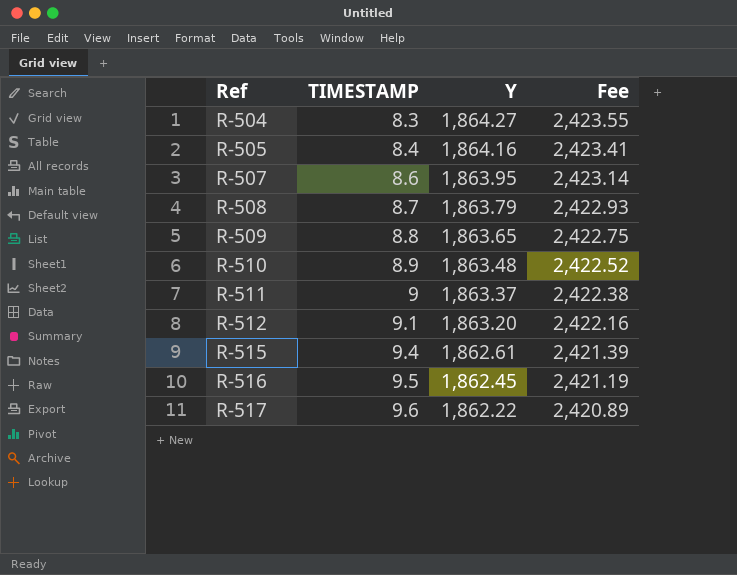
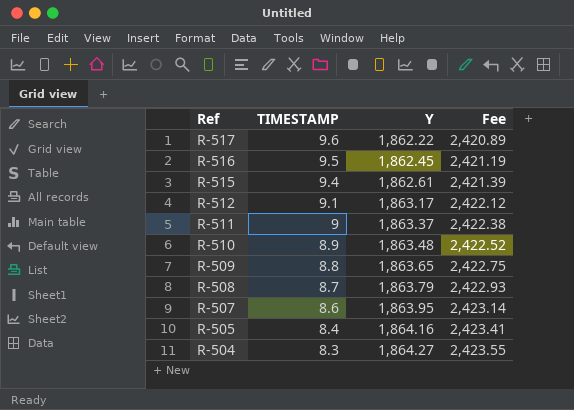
row order: Ref ascending -> Ref descending
R-512 | Y: 1,863.20 -> 1,863.17
R-512 | Fee: 2,422.16 -> 2,422.12

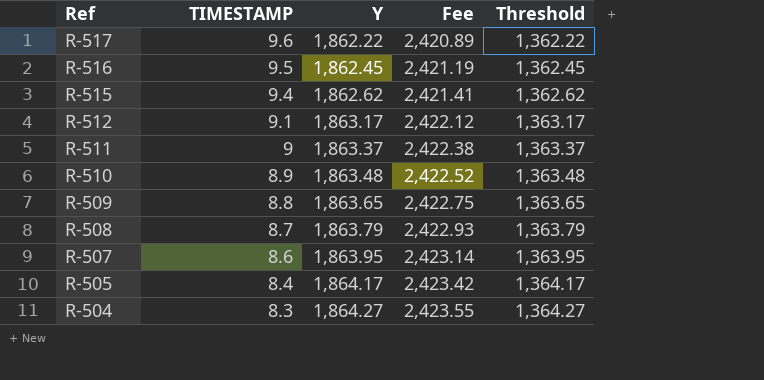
column Threshold | formula: none -> [Y] - 500
R-515 | Y: 1,862.61 -> 1,862.62
R-515 | Fee: 2,421.39 -> 2,421.41
R-505 | Y: 1,864.16 -> 1,864.17
R-505 | Fee: 2,423.41 -> 2,423.42

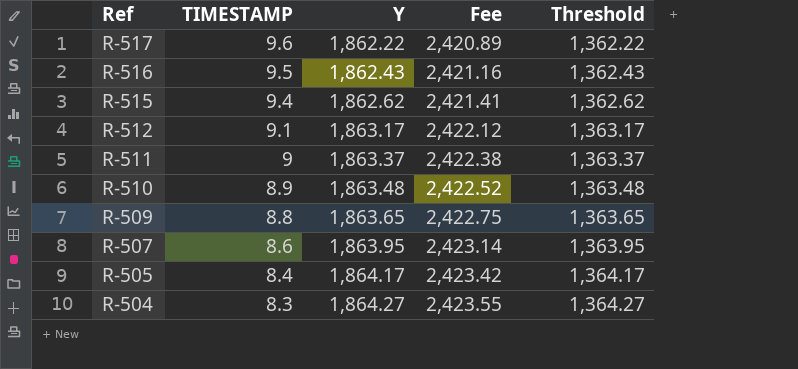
row R-508: 8.7 | 1,863.79 | 2,422.93 | 1,363.79 -> none
R-516 | Y: 1,862.45 -> 1,862.43
R-516 | Fee: 2,421.19 -> 2,421.16
R-516 | Threshold: 1,362.45 -> 1,362.43

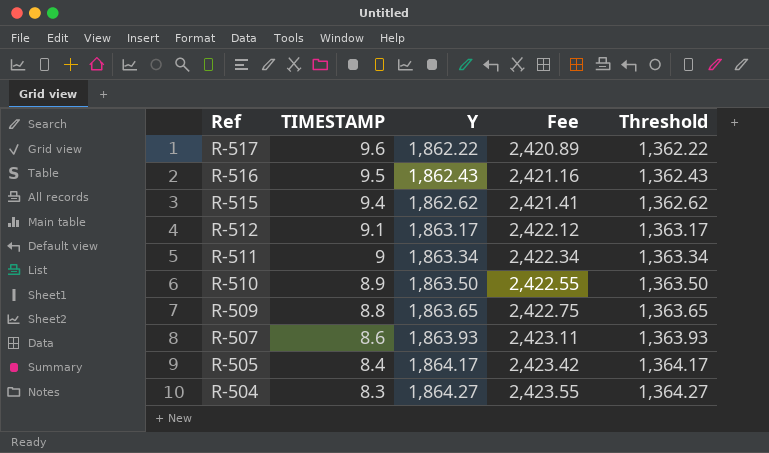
R-511 | Y: 1,863.37 -> 1,863.34
R-511 | Fee: 2,422.38 -> 2,422.34
R-511 | Threshold: 1,363.37 -> 1,363.34
R-510 | Y: 1,863.48 -> 1,863.50
R-510 | Fee: 2,422.52 -> 2,422.55
R-510 | Threshold: 1,363.48 -> 1,363.50
R-507 | Y: 1,863.95 -> 1,863.93
R-507 | Fee: 2,423.14 -> 2,423.11
R-507 | Threshold: 1,363.95 -> 1,363.93

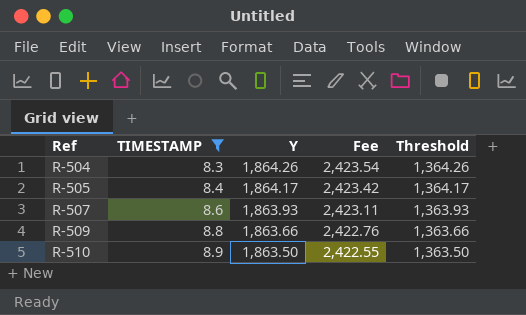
filter: none -> TIMESTAMP <= 8.9
row order: Ref descending -> Ref ascending
R-504 | Y: 1,864.27 -> 1,864.26
R-504 | Fee: 2,423.55 -> 2,423.54
R-504 | Threshold: 1,364.27 -> 1,364.26
R-509 | Y: 1,863.65 -> 1,863.66
R-509 | Fee: 2,422.75 -> 2,422.76
R-509 | Threshold: 1,363.65 -> 1,363.66

